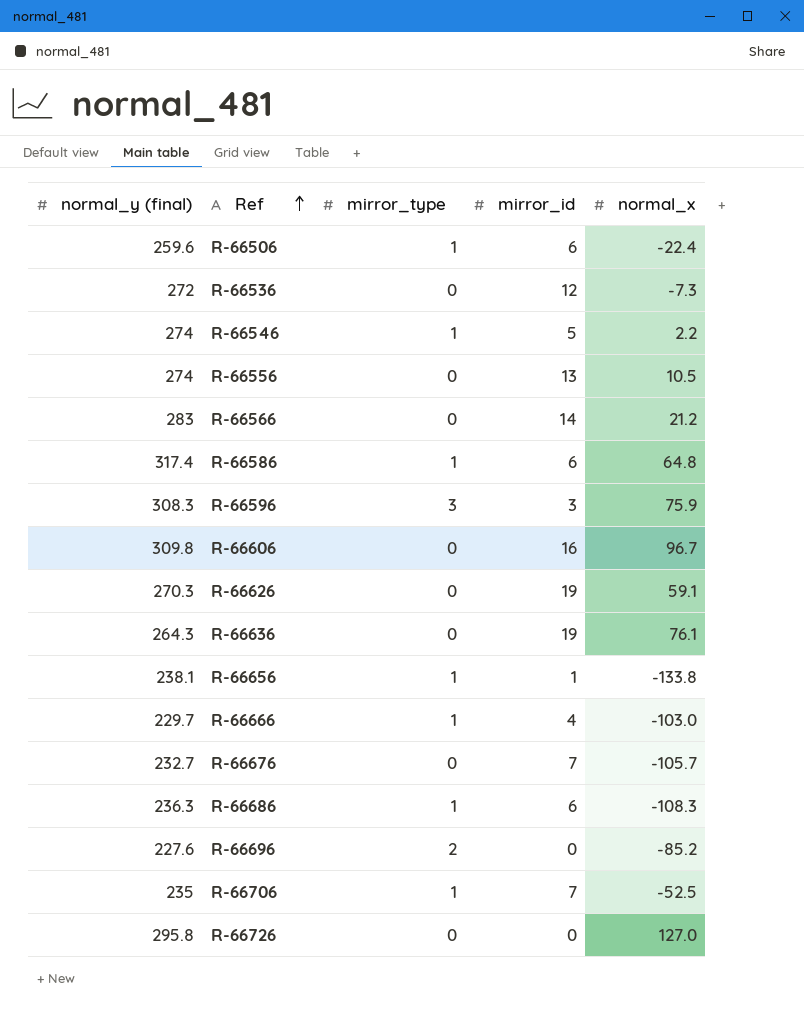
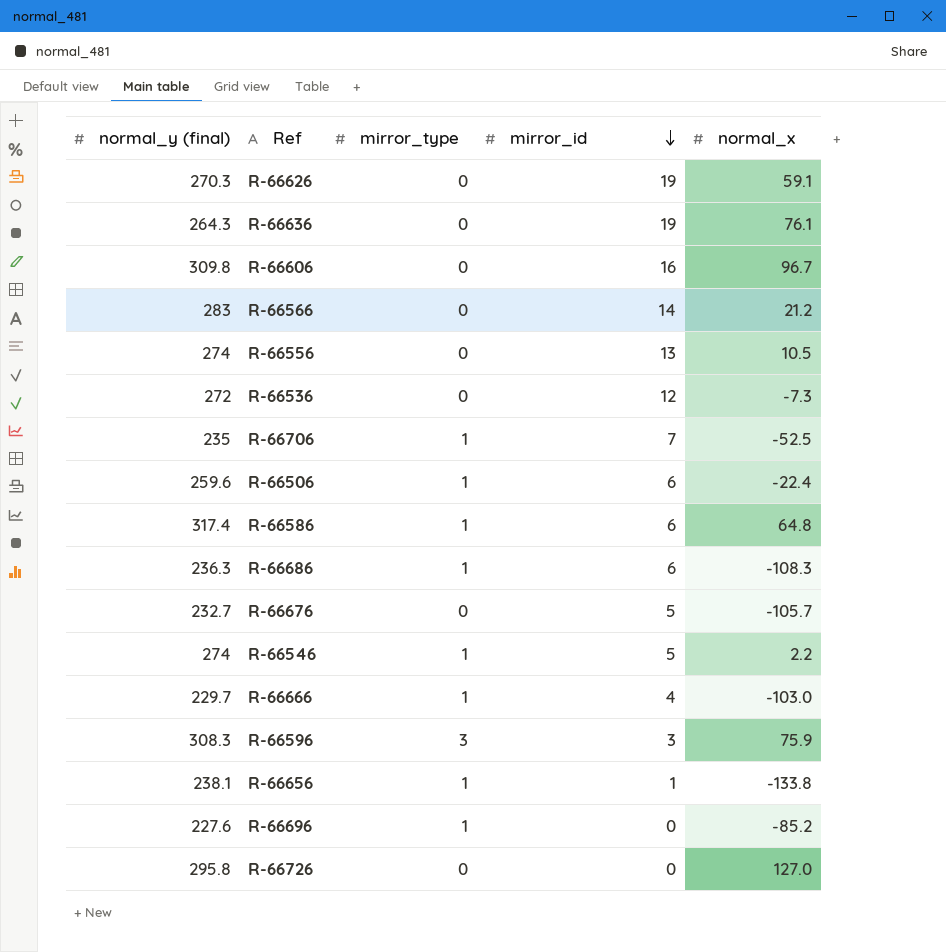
row order: Ref ascending -> mirror_id descending
R-66676 | mirror_id: 7 -> 5
R-66696 | mirror_type: 2 -> 1

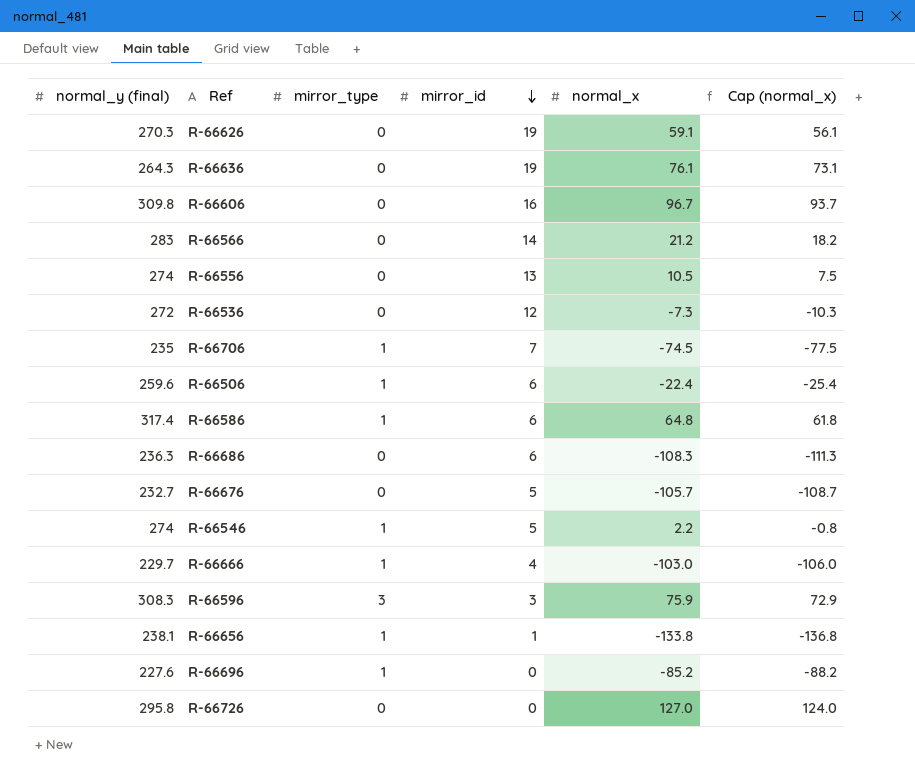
column Cap (normal_x) | formula: none -> [normal_x] - 3
R-66706 | normal_x: -52.5 -> -74.5
R-66686 | mirror_type: 1 -> 0

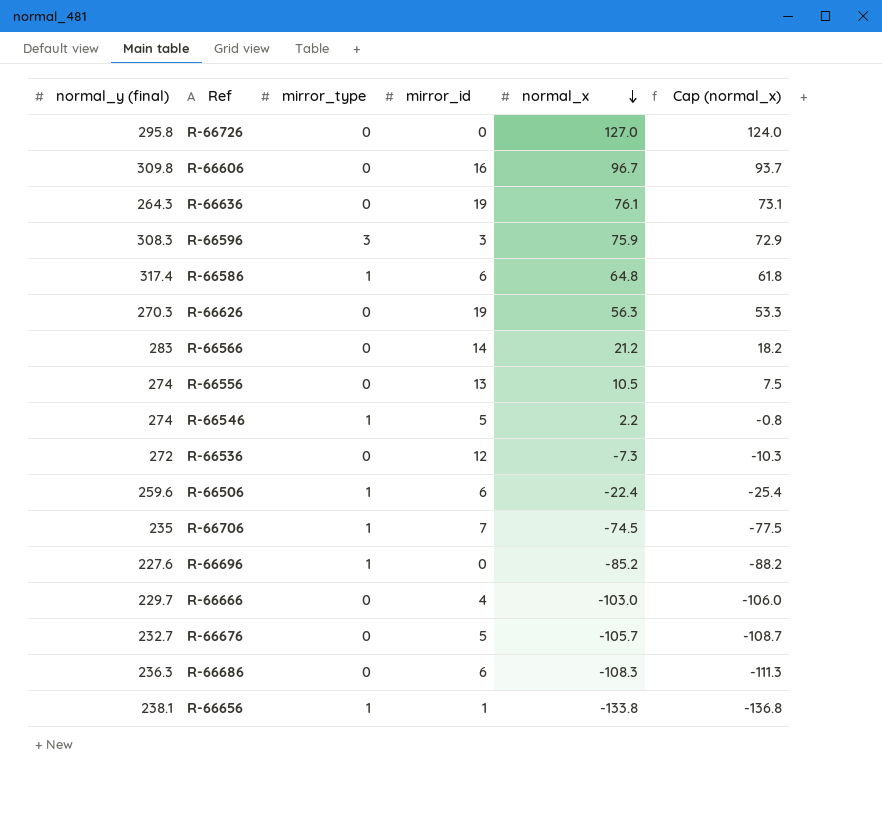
row order: mirror_id descending -> normal_x descending
R-66626 | normal_x: 59.1 -> 56.3
R-66626 | Cap (normal_x): 56.1 -> 53.3
R-66666 | mirror_type: 1 -> 0

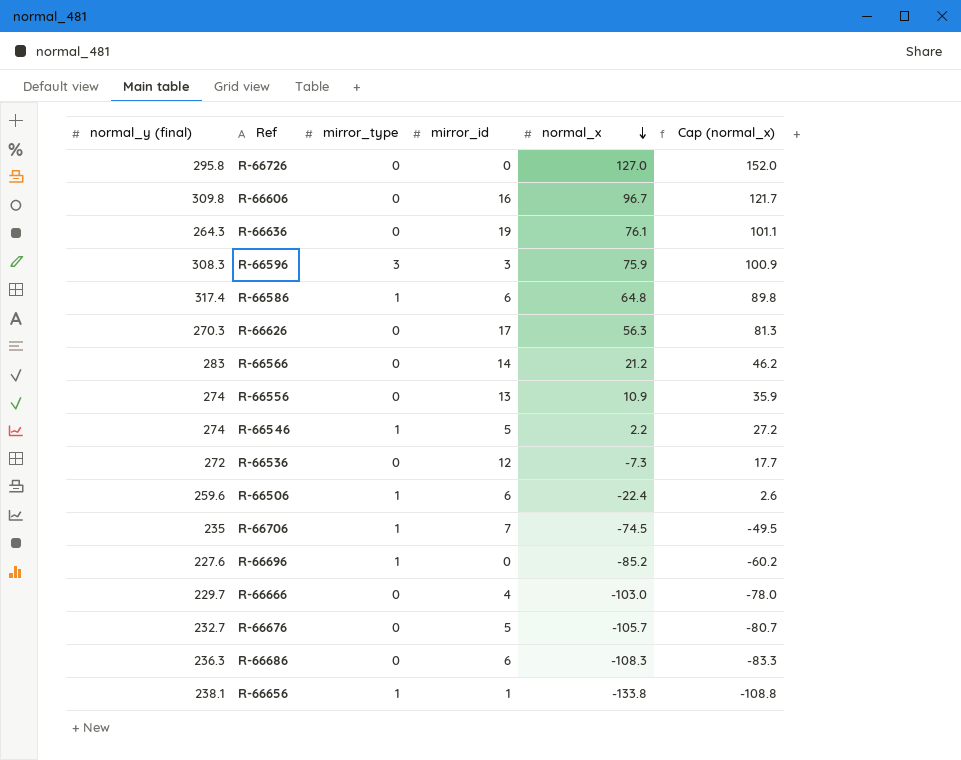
column Cap (normal_x) | formula: [normal_x] - 3 -> [normal_x] + 25
R-66626 | mirror_id: 19 -> 17
R-66556 | normal_x: 10.5 -> 10.9

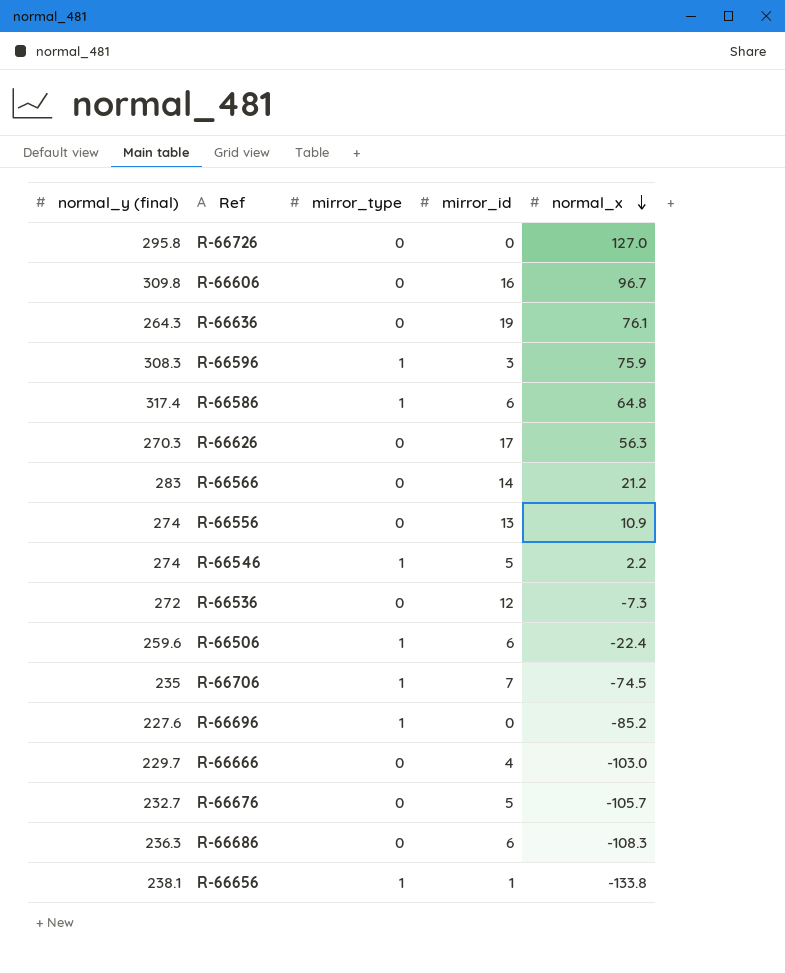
column Cap (normal_x) | formula: [normal_x] + 25 -> none
R-66596 | mirror_type: 3 -> 1

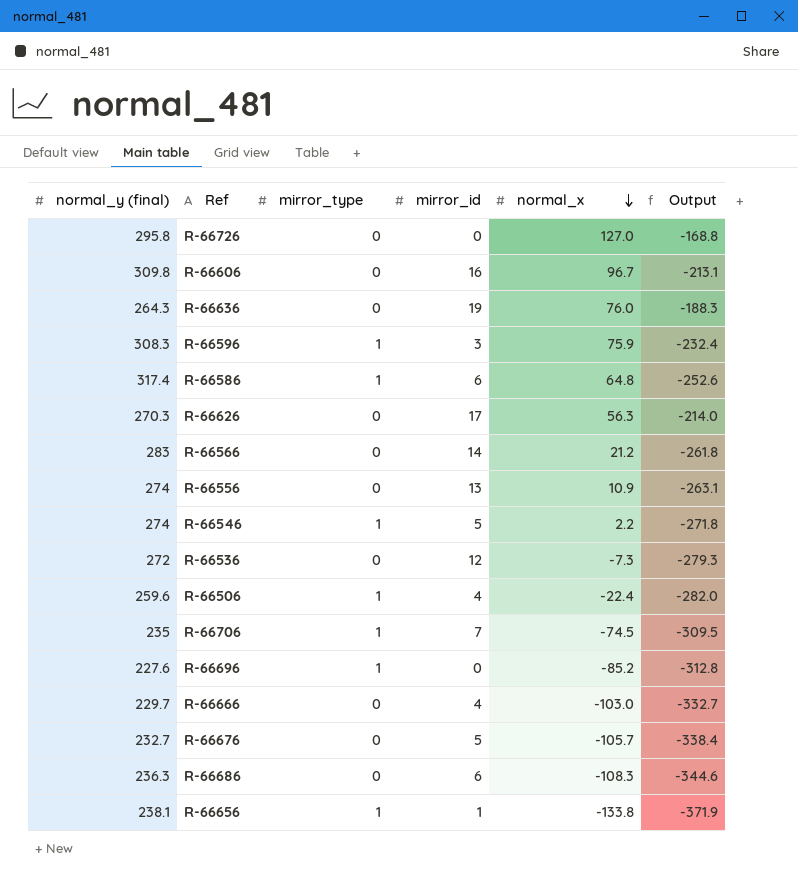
column Output | formula: none -> [normal_x] - [normal_y (final)]
R-66636 | normal_x: 76.1 -> 76.0
R-66506 | mirror_id: 6 -> 4

